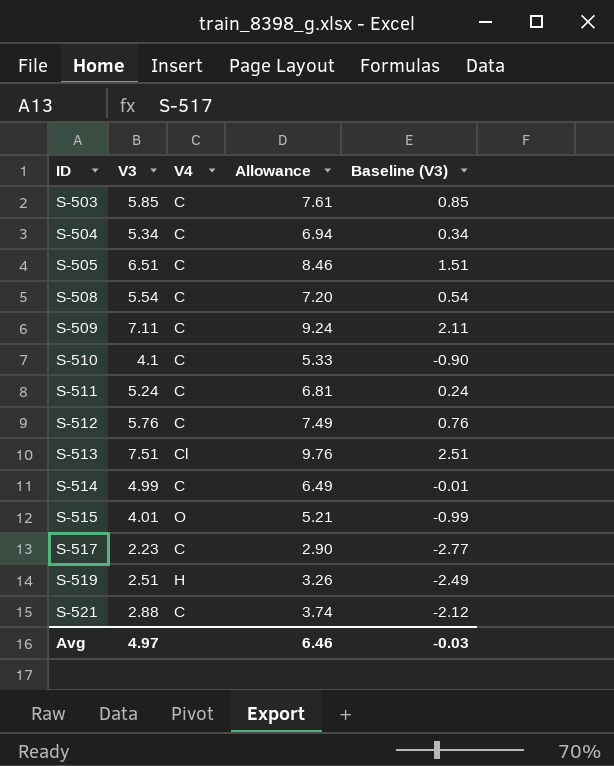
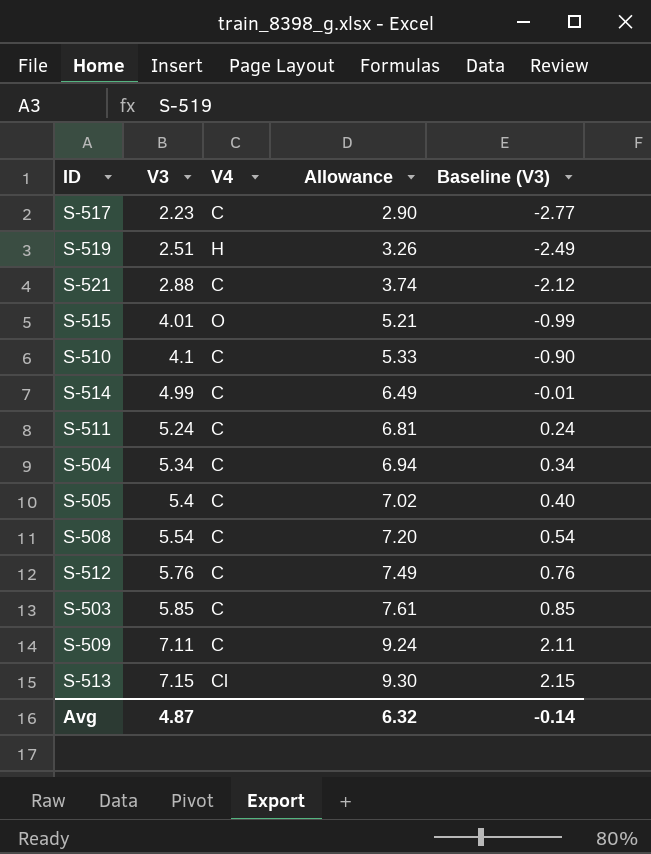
row order: ID ascending -> V3 ascending
S-505 | V3: 6.51 -> 5.4
S-505 | Allowance: 8.46 -> 7.02
S-505 | Baseline (V3): 1.51 -> 0.40
S-513 | V3: 7.51 -> 7.15
S-513 | Allowance: 9.76 -> 9.30
S-513 | Baseline (V3): 2.51 -> 2.15
Avg | V3: 4.97 -> 4.87
Avg | Allowance: 6.46 -> 6.32
Avg | Baseline (V3): -0.03 -> -0.14

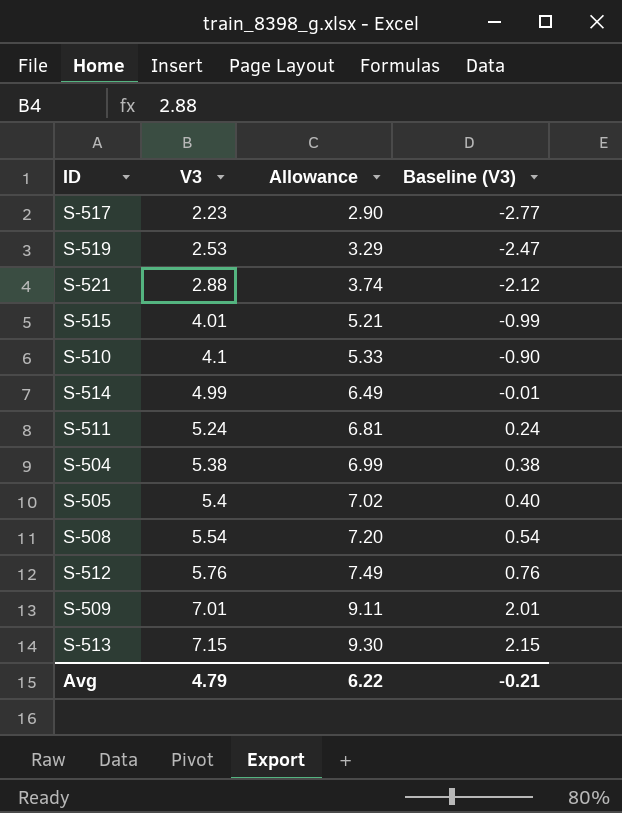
column V4 | position: 3 -> none
row S-503: 5.85 | C | 7.61 | 0.85 -> none
S-519 | V3: 2.51 -> 2.53
S-519 | Allowance: 3.26 -> 3.29
S-519 | Baseline (V3): -2.49 -> -2.47
S-504 | V3: 5.34 -> 5.38
S-504 | Allowance: 6.94 -> 6.99
S-504 | Baseline (V3): 0.34 -> 0.38
S-509 | V3: 7.11 -> 7.01
S-509 | Allowance: 9.24 -> 9.11
S-509 | Baseline (V3): 2.11 -> 2.01
Avg | V3: 4.87 -> 4.79
Avg | Allowance: 6.32 -> 6.22
Avg | Baseline (V3): -0.14 -> -0.21

